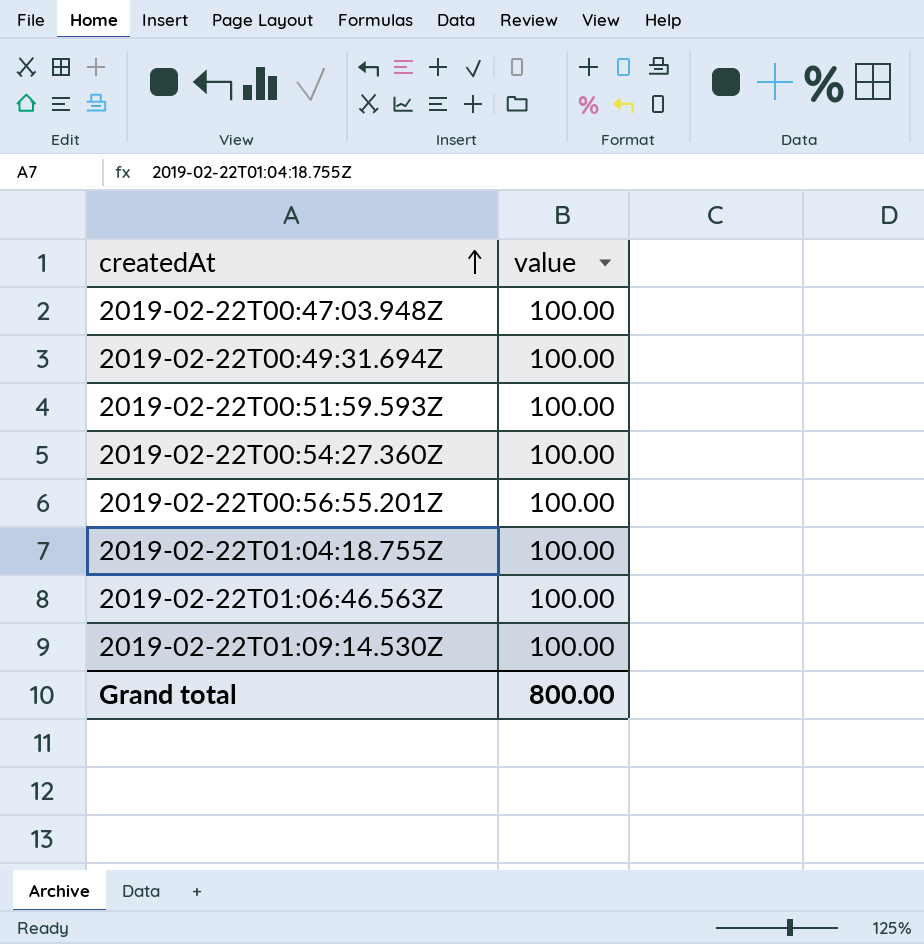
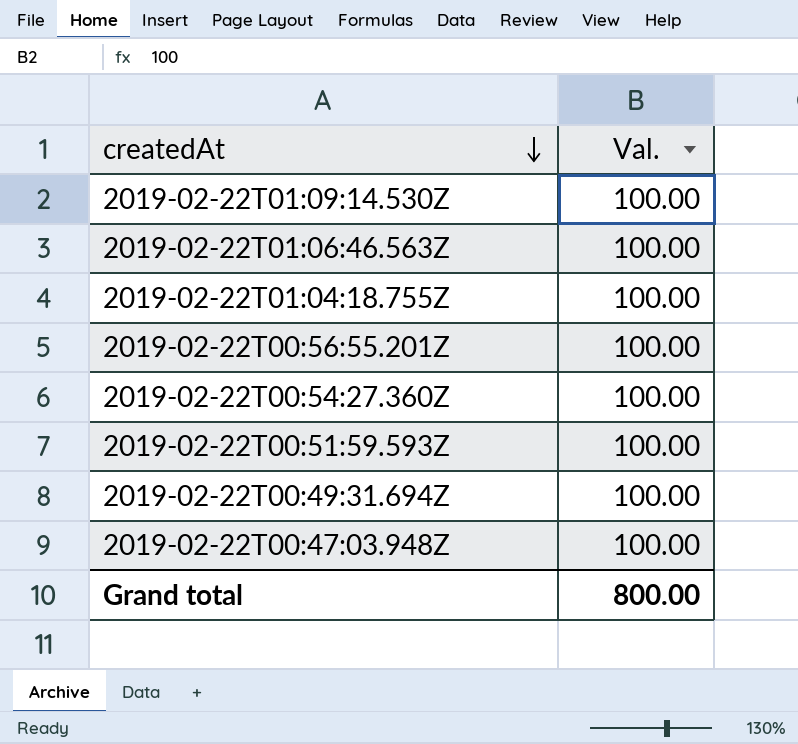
row order: createdAt ascending -> createdAt descending
column name: value -> Val.

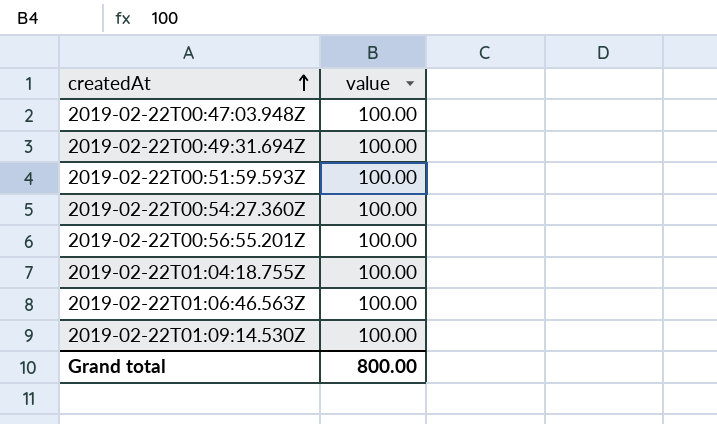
row order: createdAt descending -> createdAt ascending
column name: Val. -> value

